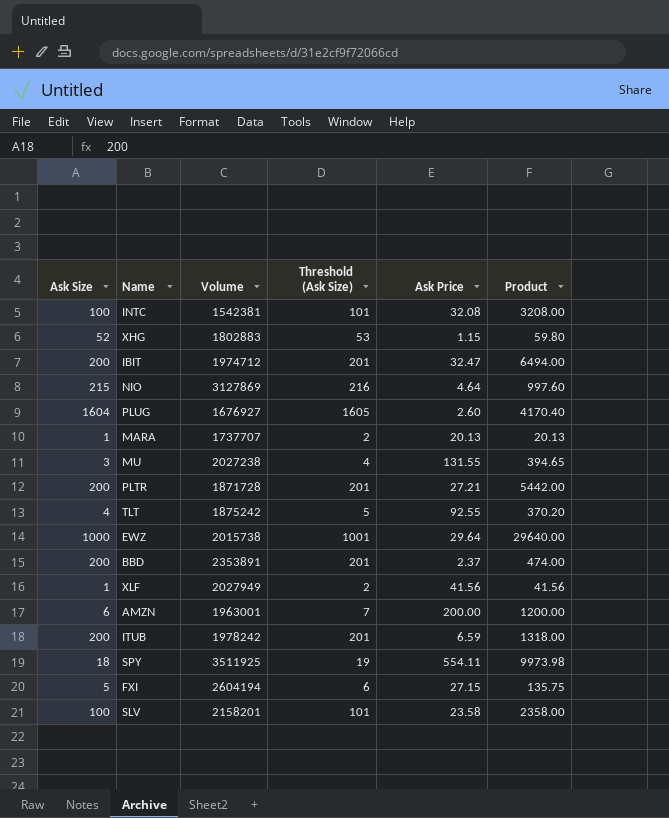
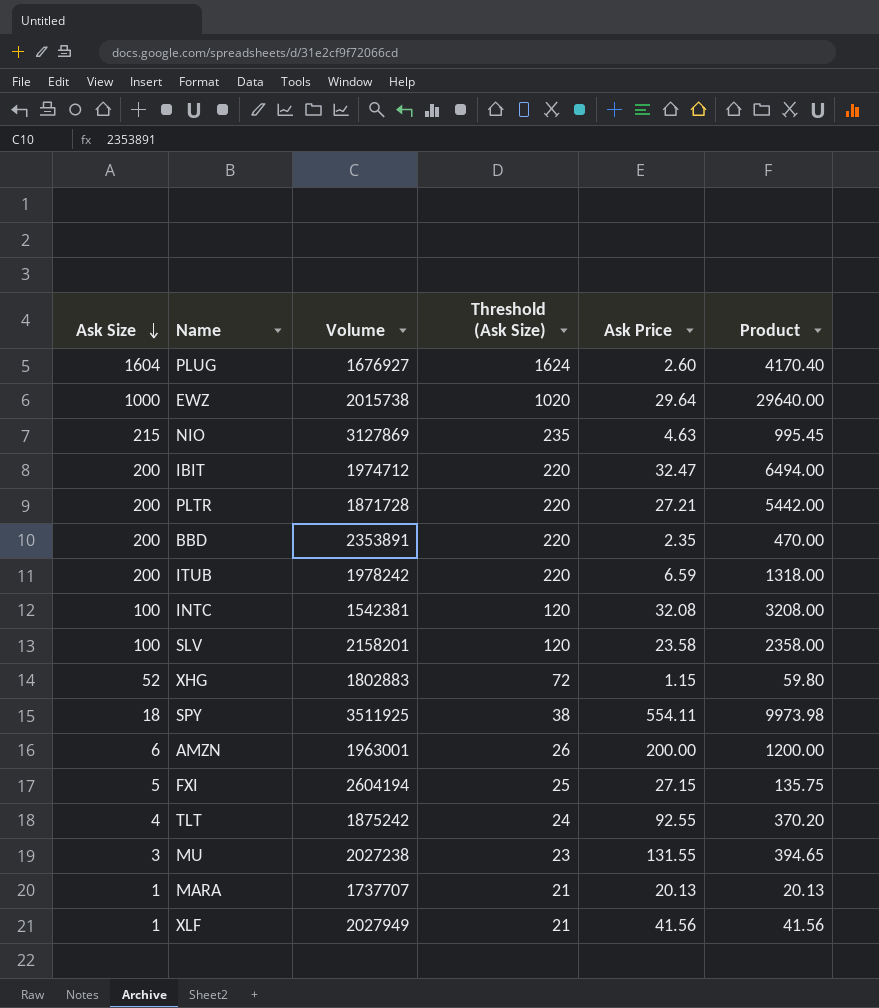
row order: none -> Ask Size descending
column Threshold (Ask Size) | formula: [Ask Size] + 1 -> [Ask Size] + 20
NIO | Ask Price: 4.64 -> 4.63
NIO | Product: 997.60 -> 995.45
BBD | Ask Price: 2.37 -> 2.35
BBD | Product: 474.00 -> 470.00

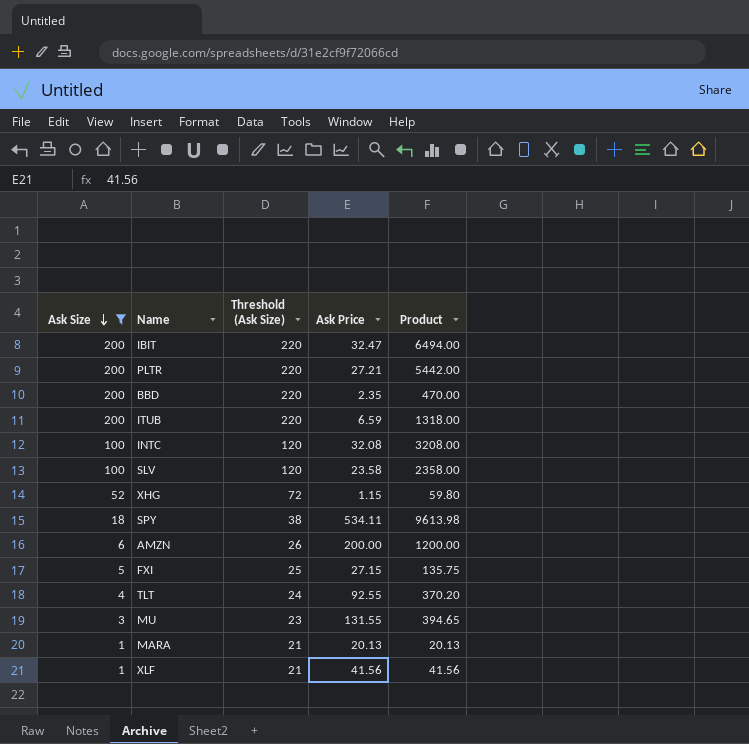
filter: none -> Ask Size <= 200
column Volume | position: 3 -> none
SPY | Ask Price: 554.11 -> 534.11
SPY | Product: 9973.98 -> 9613.98

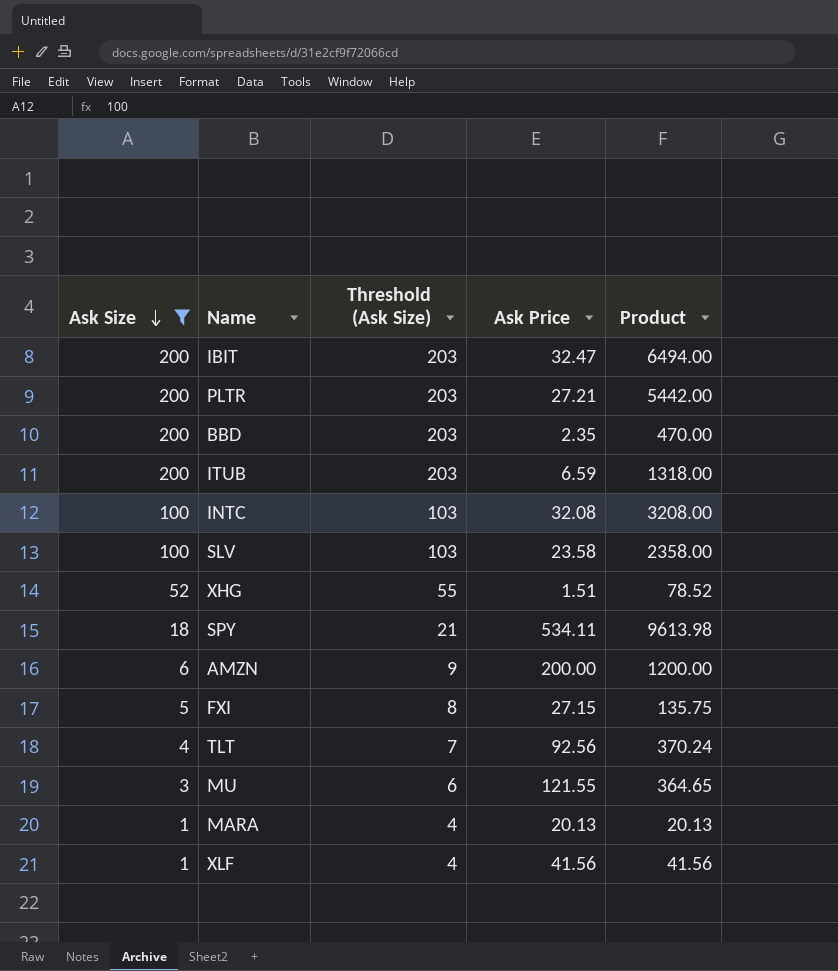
column Threshold (Ask Size) | formula: [Ask Size] + 20 -> [Ask Size] + 3
XHG | Ask Price: 1.15 -> 1.51
XHG | Product: 59.80 -> 78.52
TLT | Ask Price: 92.55 -> 92.56
TLT | Product: 370.20 -> 370.24
MU | Ask Price: 131.55 -> 121.55
MU | Product: 394.65 -> 364.65

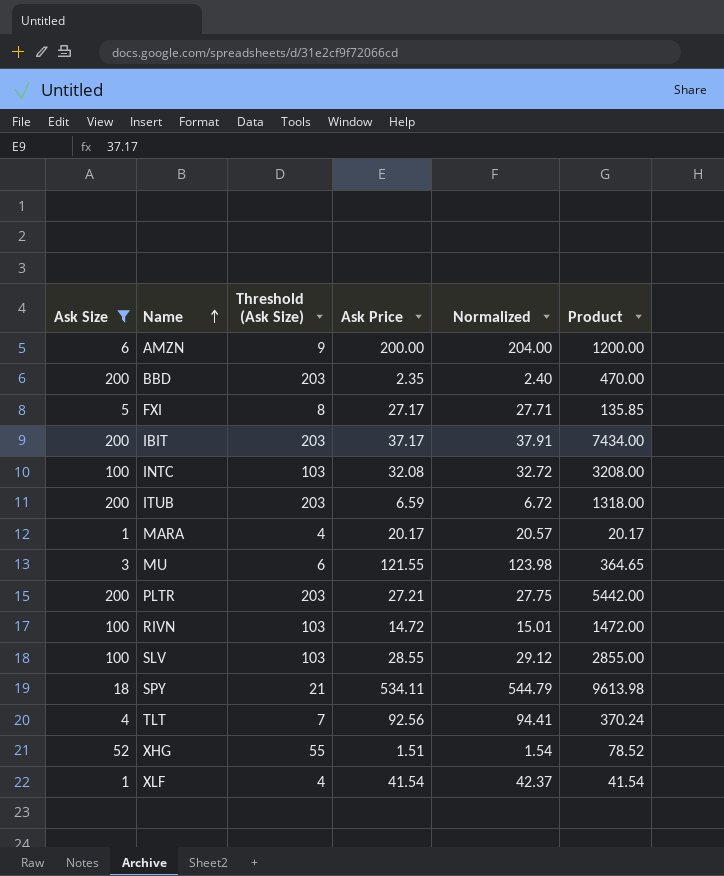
row order: Ask Size descending -> Name ascending
column Normalized | formula: none -> [Ask Price] * 1.02
FXI | Ask Price: 27.15 -> 27.17
FXI | Product: 135.75 -> 135.85
IBIT | Ask Price: 32.47 -> 37.17
IBIT | Product: 6494.00 -> 7434.00
MARA | Ask Price: 20.13 -> 20.17
MARA | Product: 20.13 -> 20.17
row RIVN: none -> 100 | 103 | 14.72 | 15.01 | 1472.00
SLV | Ask Price: 23.58 -> 28.55
SLV | Product: 2358.00 -> 2855.00
XLF | Ask Price: 41.56 -> 41.54
XLF | Product: 41.56 -> 41.54

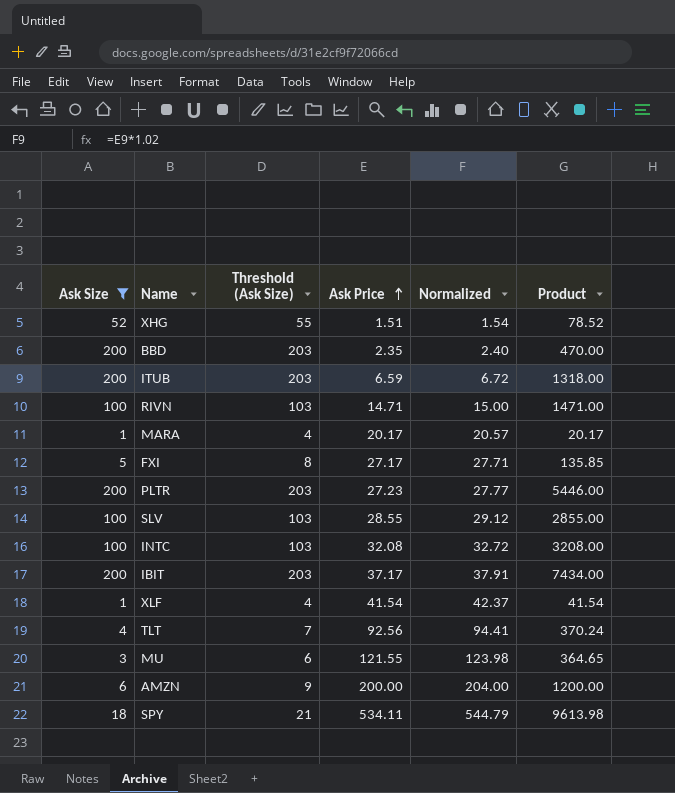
row order: Name ascending -> Ask Price ascending
RIVN | Ask Price: 14.72 -> 14.71
RIVN | Normalized: 15.01 -> 15.00
RIVN | Product: 1472.00 -> 1471.00
PLTR | Ask Price: 27.21 -> 27.23
PLTR | Normalized: 27.75 -> 27.77
PLTR | Product: 5442.00 -> 5446.00

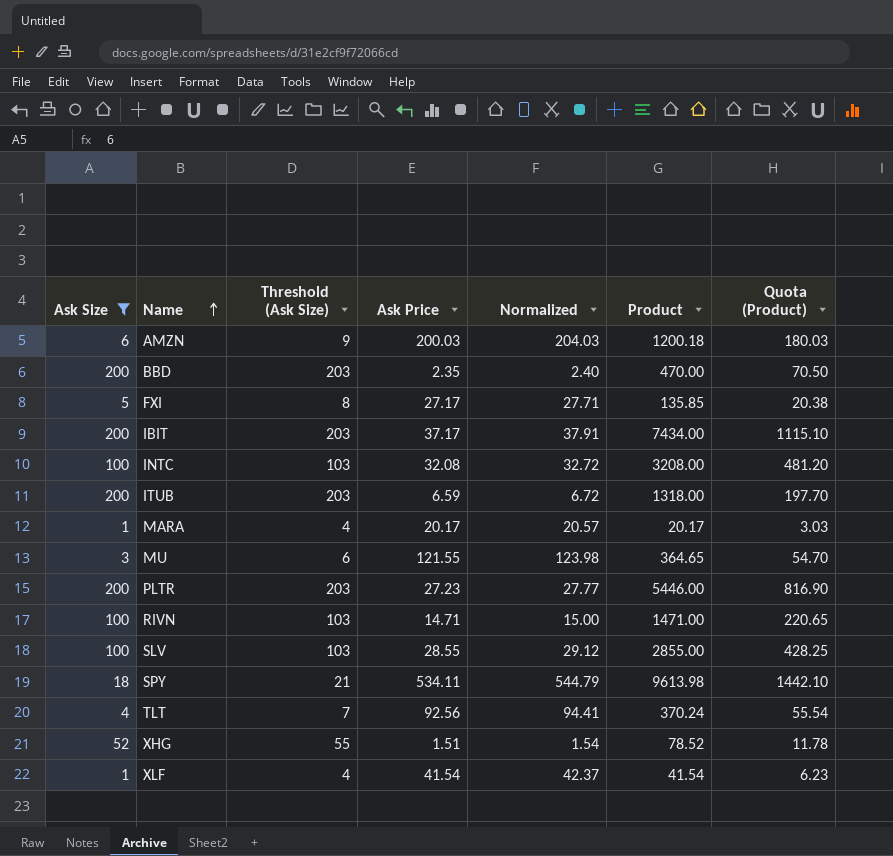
row order: Ask Price ascending -> Name ascending
column Quota (Product) | formula: none -> [Product] * 0.15
AMZN | Ask Price: 200.00 -> 200.03
AMZN | Normalized: 204.00 -> 204.03
AMZN | Product: 1200.00 -> 1200.18

